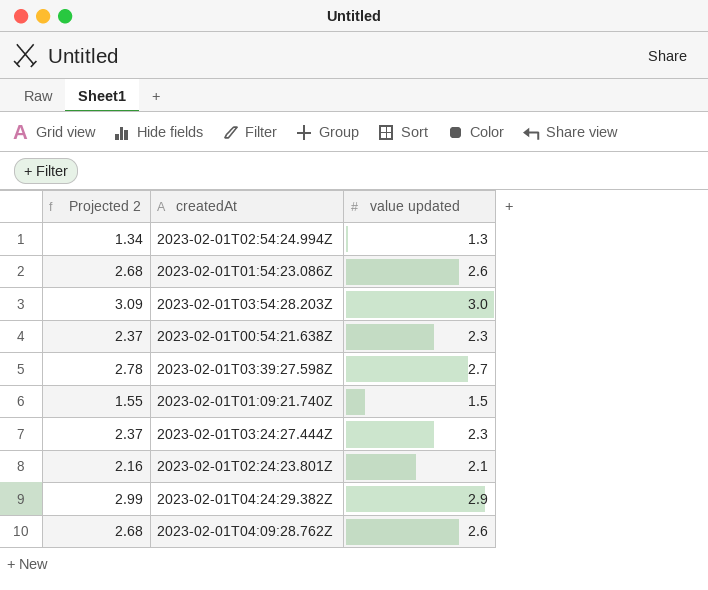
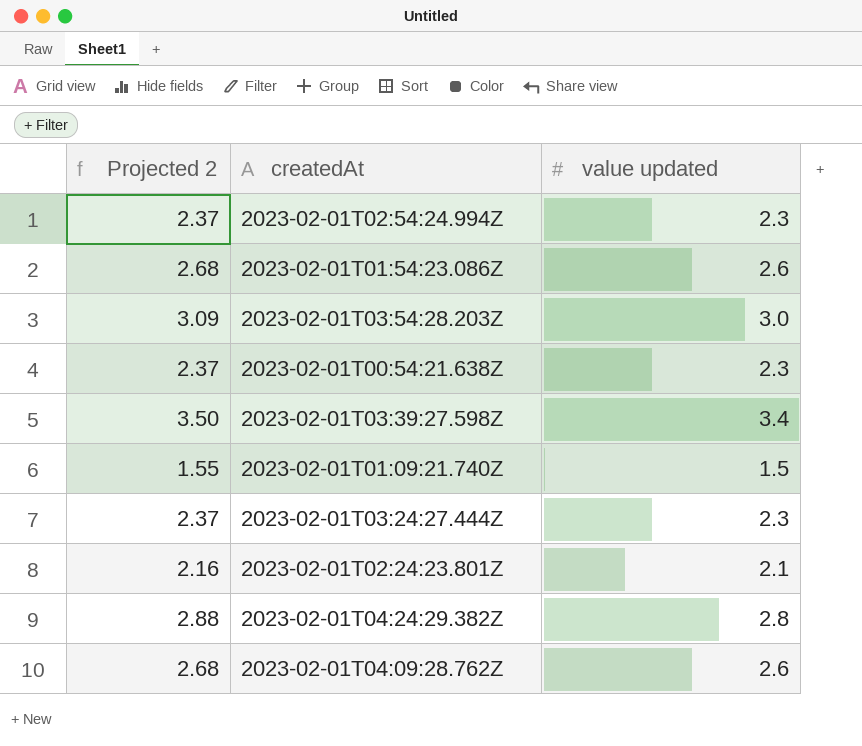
2023-02-01T02:54:24.994Z | Projected 2: 1.34 -> 2.37
2023-02-01T02:54:24.994Z | value updated: 1.3 -> 2.3
2023-02-01T03:39:27.598Z | Projected 2: 2.78 -> 3.50
2023-02-01T03:39:27.598Z | value updated: 2.7 -> 3.4
2023-02-01T04:24:29.382Z | Projected 2: 2.99 -> 2.88
2023-02-01T04:24:29.382Z | value updated: 2.9 -> 2.8

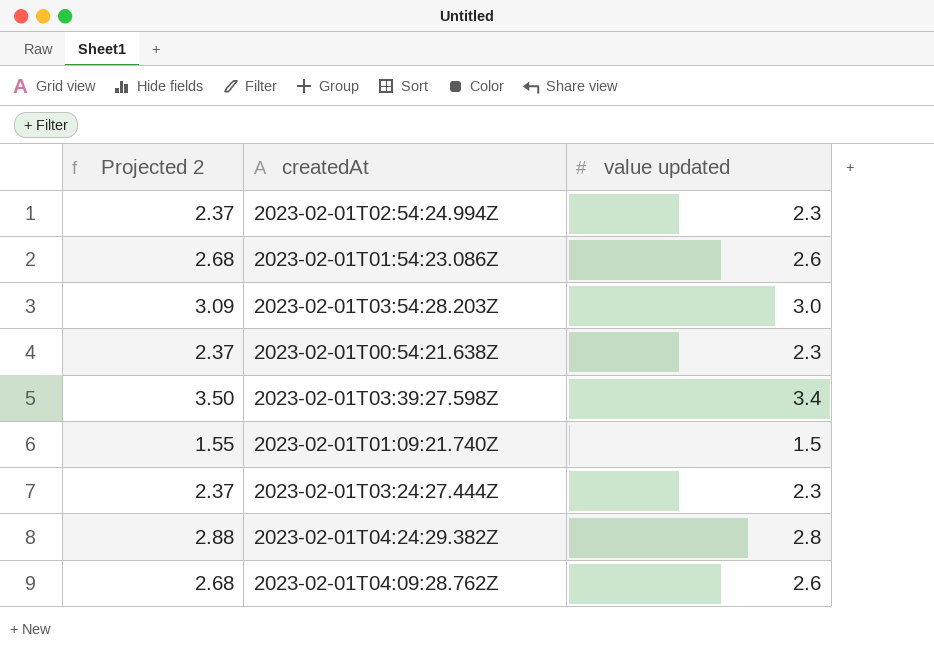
row 2023-02-01T02:24:23.801Z: 2.16 | 2.1 -> none

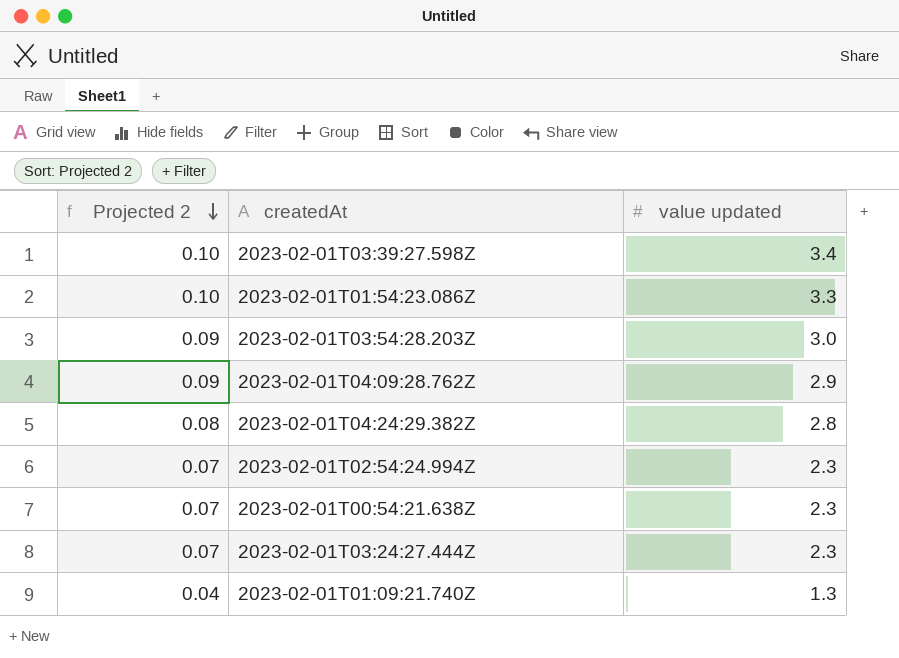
row order: none -> Projected 2 descending
column Projected 2 | formula: [value updated] * 1.03 -> [value updated] * 0.03
2023-02-01T01:54:23.086Z | value updated: 2.6 -> 3.3
2023-02-01T04:09:28.762Z | value updated: 2.6 -> 2.9
2023-02-01T01:09:21.740Z | value updated: 1.5 -> 1.3

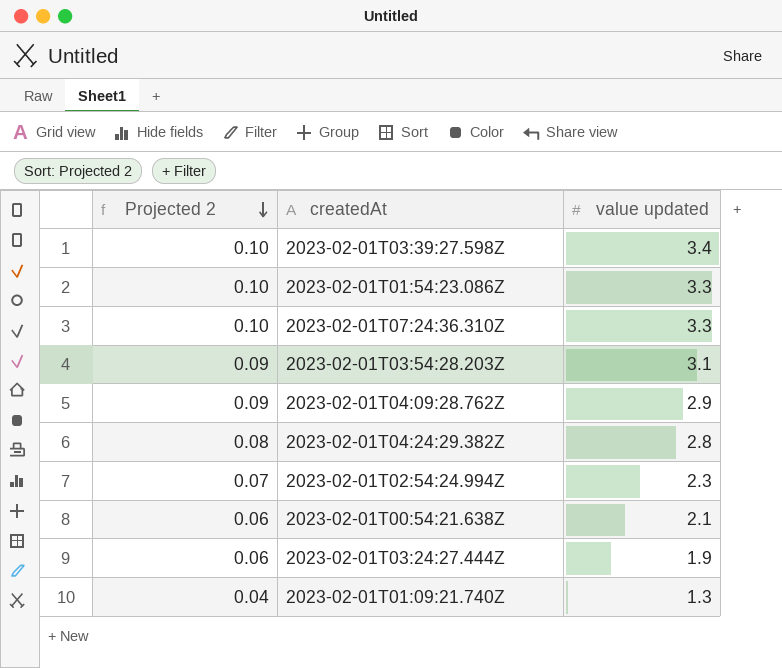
row 2023-02-01T07:24:36.310Z: none -> 0.10 | 3.3
2023-02-01T03:54:28.203Z | value updated: 3.0 -> 3.1
2023-02-01T00:54:21.638Z | Projected 2: 0.07 -> 0.06
2023-02-01T00:54:21.638Z | value updated: 2.3 -> 2.1
2023-02-01T03:24:27.444Z | Projected 2: 0.07 -> 0.06
2023-02-01T03:24:27.444Z | value updated: 2.3 -> 1.9

